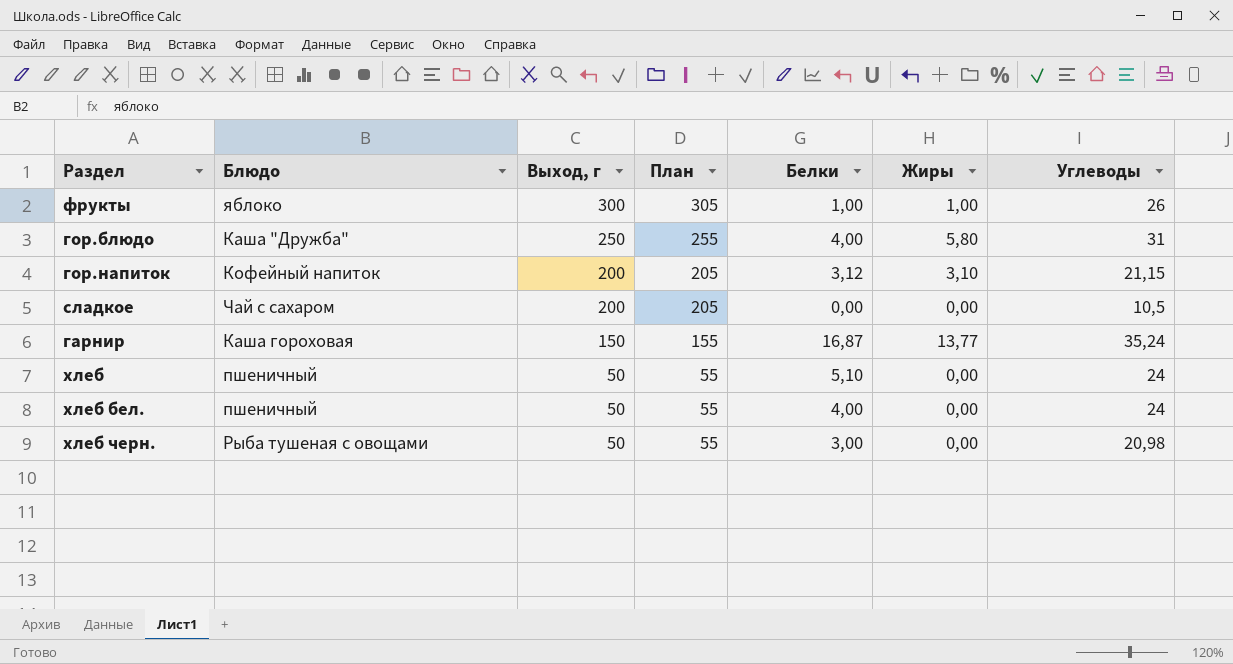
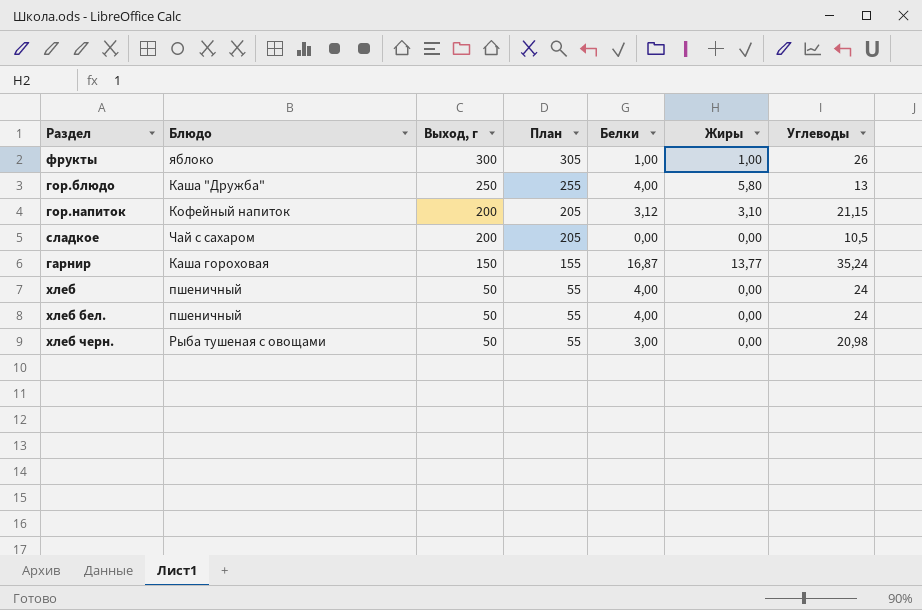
гор.блюдо | Углеводы: 31 -> 13
хлеб | Белки: 5,10 -> 4,00

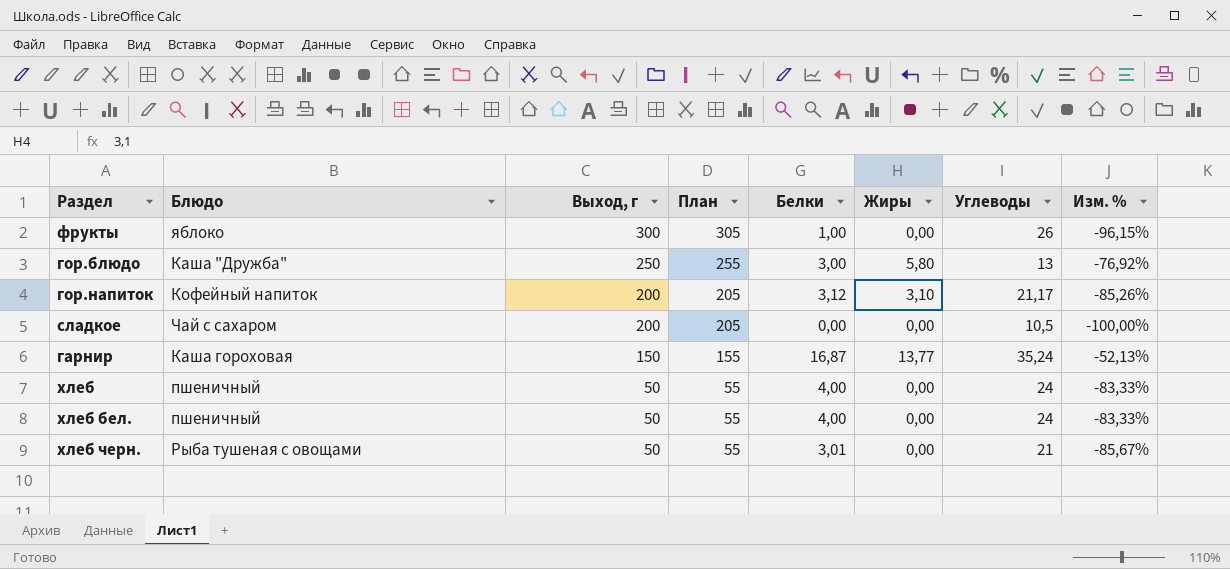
column Изм. % | formula: none -> ([Белки] - [Углеводы]) / [Углеводы]
фрукты | Жиры: 1,00 -> 0,00
гор.блюдо | Белки: 4,00 -> 3,00
гор.напиток | Углеводы: 21,15 -> 21,17
хлеб черн. | Белки: 3,00 -> 3,01
хлеб черн. | Углеводы: 20,98 -> 21

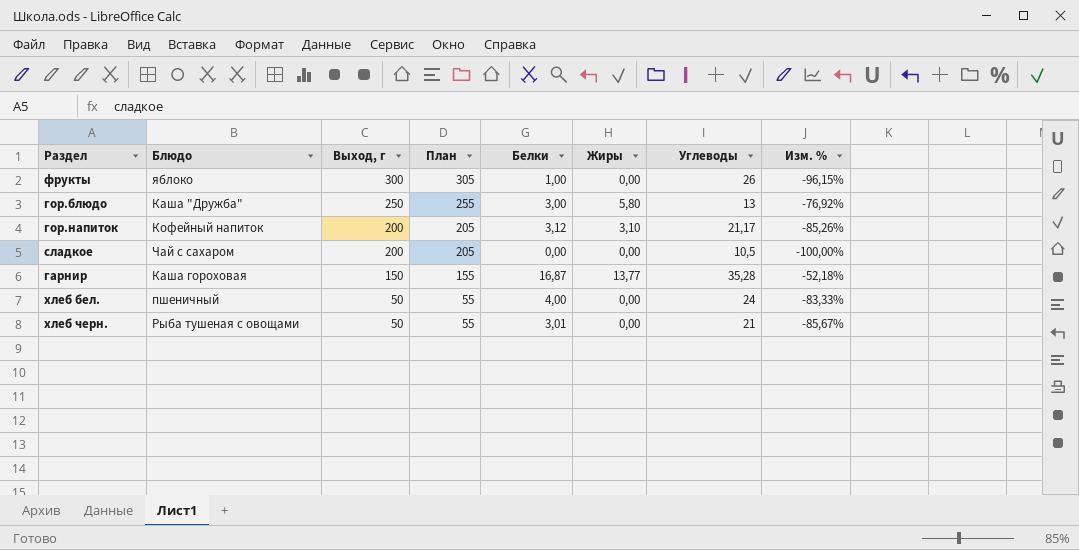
row хлеб: пшеничный | 50 | 55 | 4,00 | 0,00 | 24 | -83,33% -> none
гарнир | Углеводы: 35,24 -> 35,28
гарнир | Изм. %: -52,13% -> -52,18%

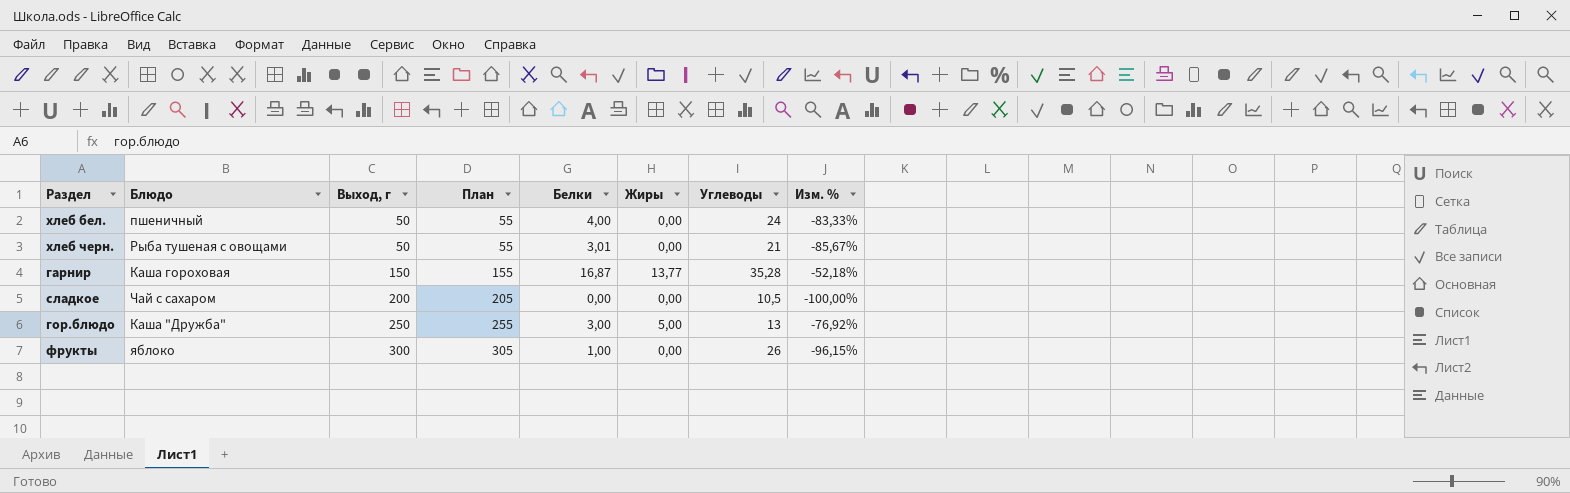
row order: Выход, г descending -> Выход, г ascending
row гор.напиток: Кофейный напиток | 200 | 205 | 3,12 | 3,10 | 21,17 | -85,26% -> none
гор.блюдо | Жиры: 5,80 -> 5,00

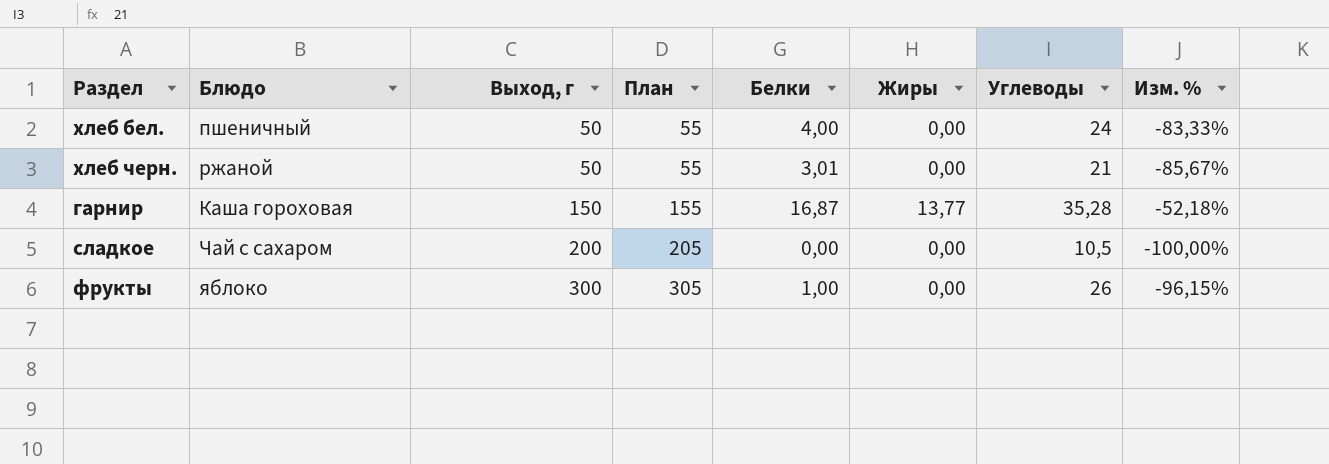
row гор.блюдо: Каша "Дружба" | 250 | 255 | 3,00 | 5,00 | 13 | -76,92% -> none
хлеб черн. | Блюдо: Рыба тушеная с овощами -> ржаной

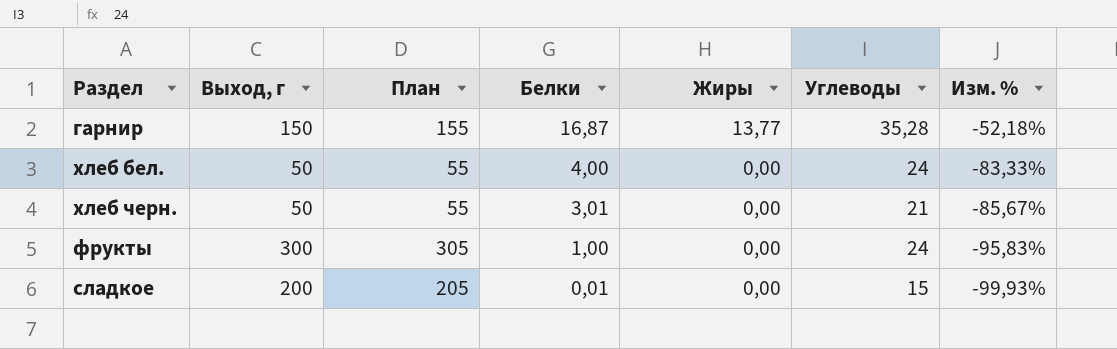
row order: Выход, г ascending -> Белки descending
column Блюдо | position: 2 -> none
фрукты | Углеводы: 26 -> 24
фрукты | Изм. %: -96,15% -> -95,83%
сладкое | Белки: 0,00 -> 0,01
сладкое | Углеводы: 10,5 -> 15
сладкое | Изм. %: -100,00% -> -99,93%

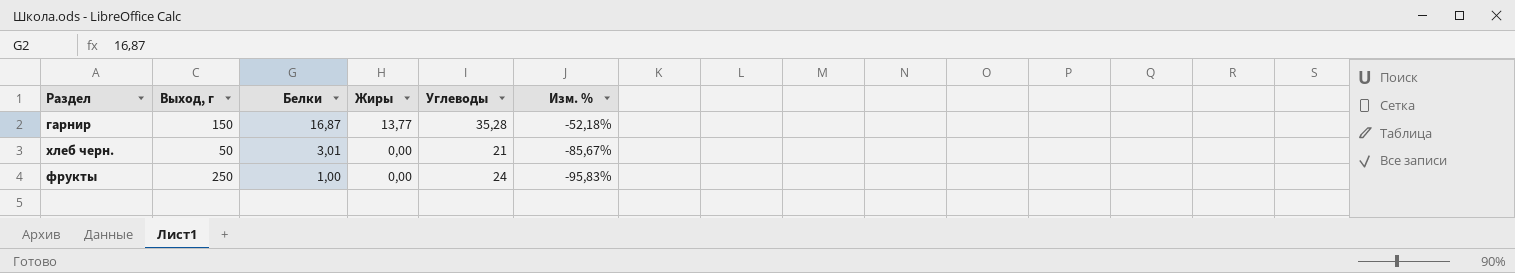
column План | formula: [Выход, г] + 5 -> none
row хлеб бел.: 50 | 55 | 4,00 | 0,00 | 24 | -83,33% -> none
row сладкое: 200 | 205 | 0,01 | 0,00 | 15 | -99,93% -> none
фрукты | Выход, г: 300 -> 250

